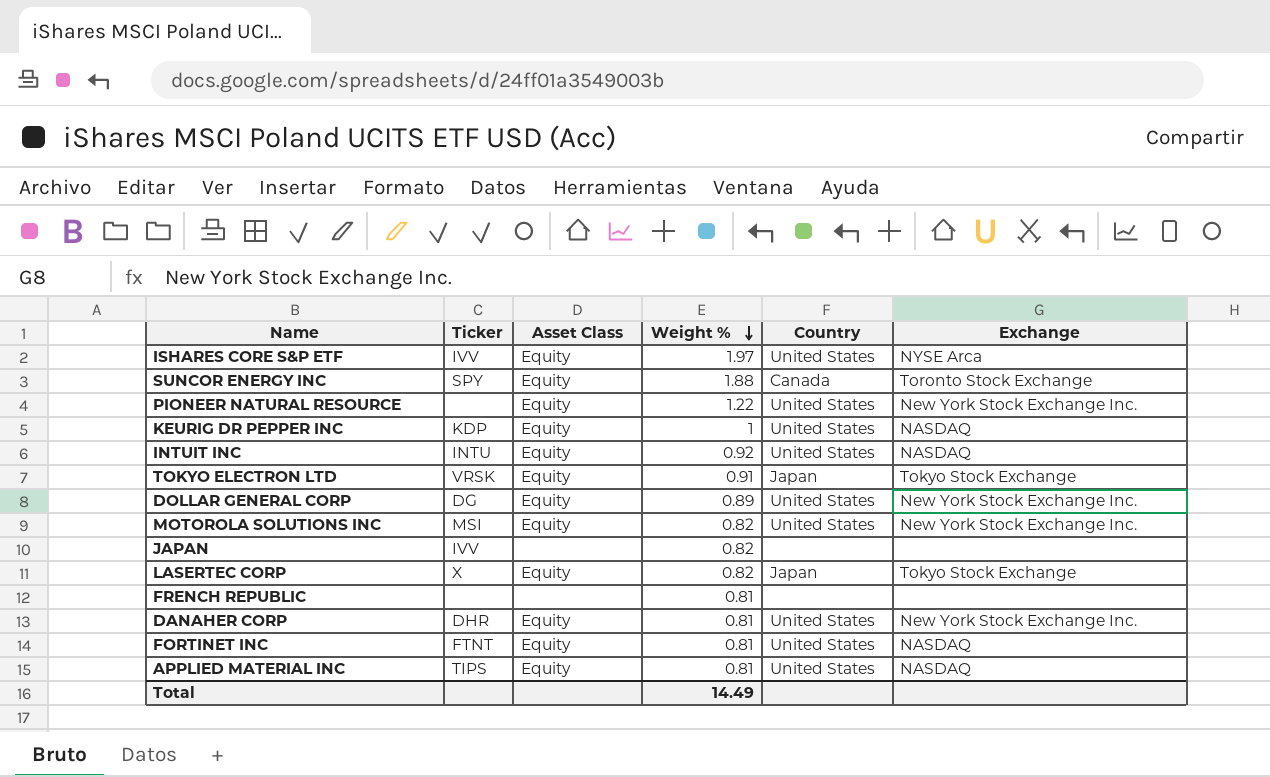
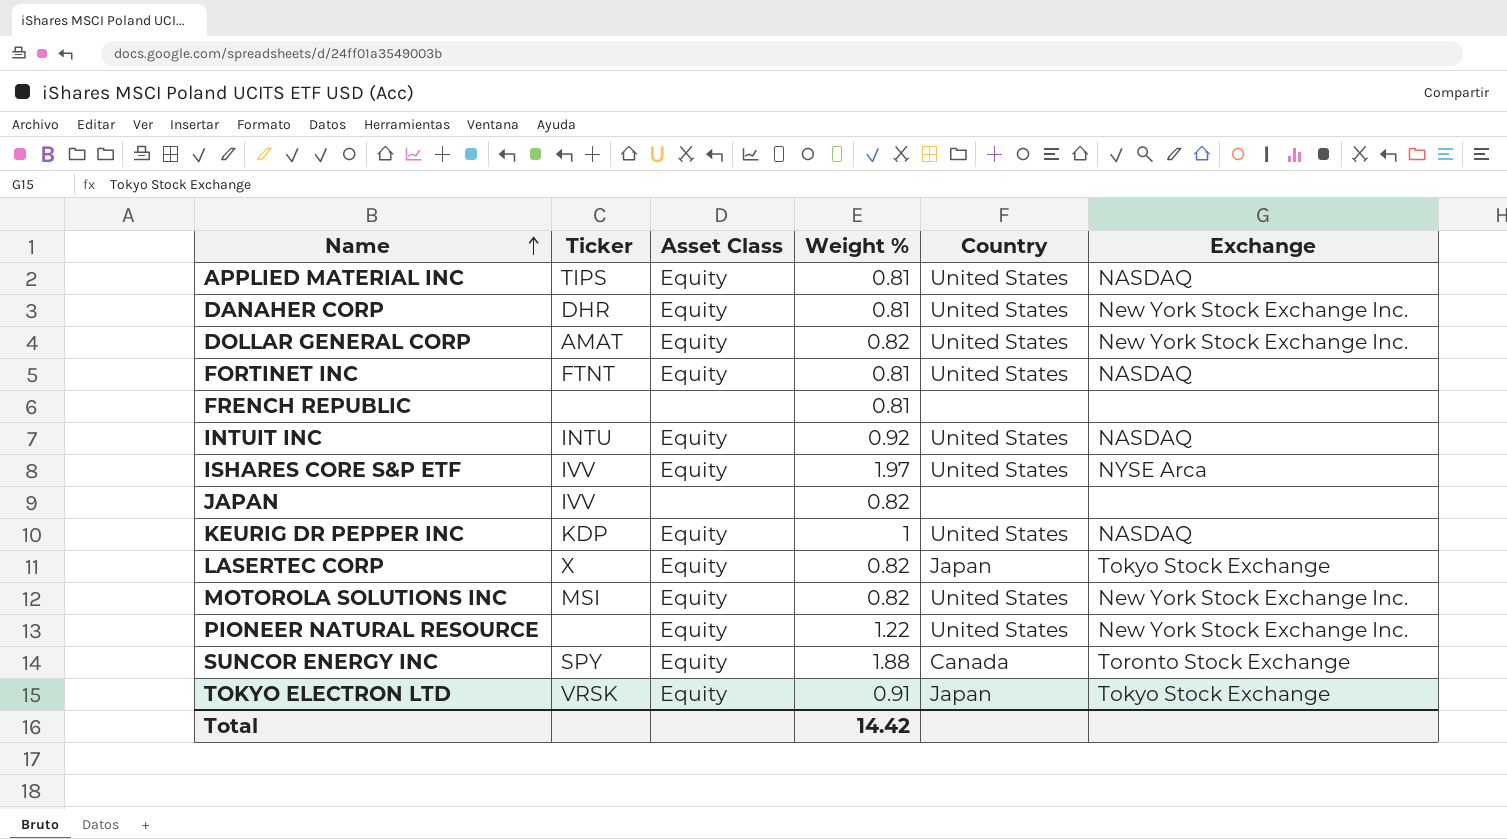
row order: Weight % descending -> Name ascending
DOLLAR GENERAL CORP | Ticker: DG -> AMAT
DOLLAR GENERAL CORP | Weight %: 0.89 -> 0.82
Total | Weight %: 14.49 -> 14.42

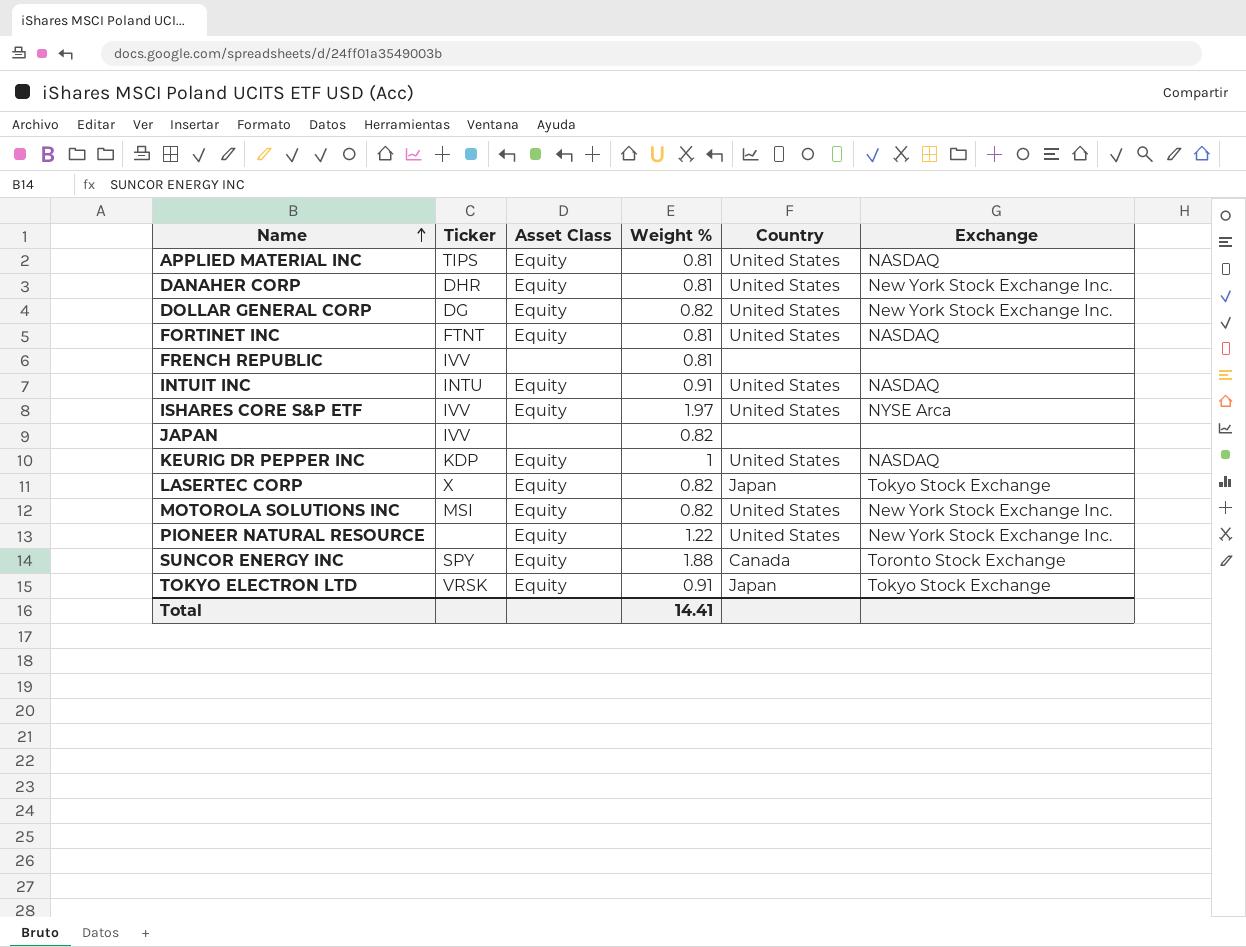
DOLLAR GENERAL CORP | Ticker: AMAT -> DG
FRENCH REPUBLIC | Ticker: none -> IVV
INTUIT INC | Weight %: 0.92 -> 0.91
Total | Weight %: 14.42 -> 14.41

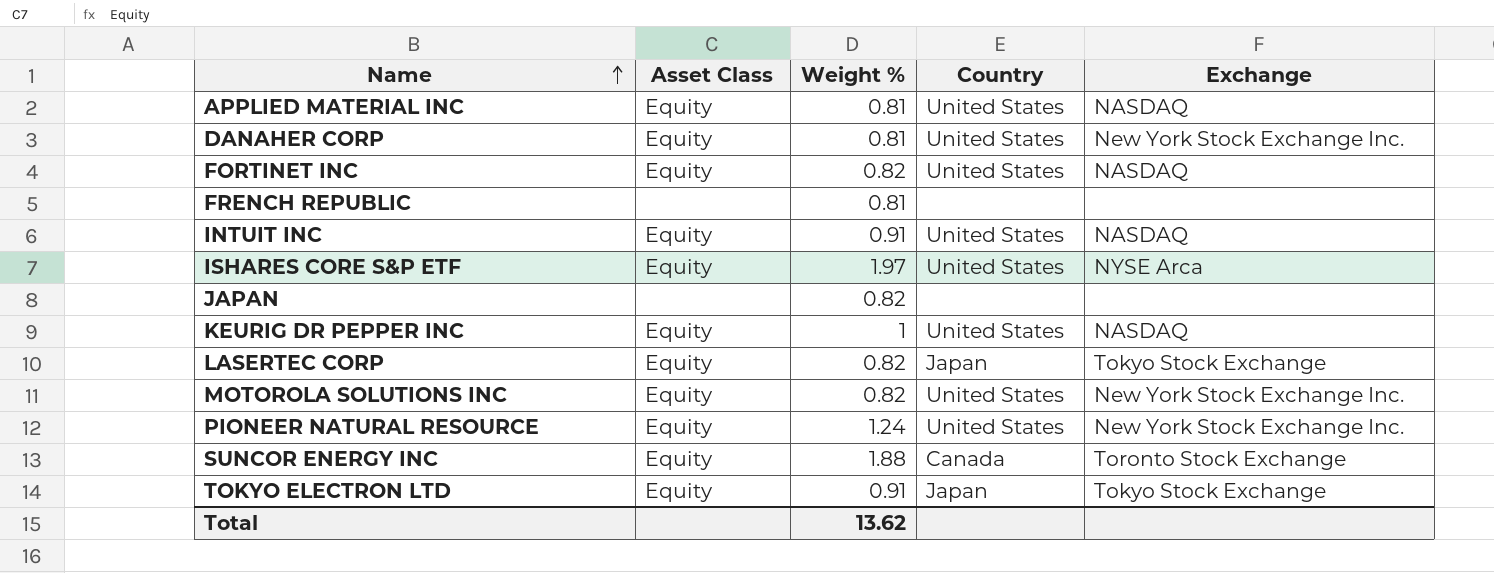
column Ticker | position: 2 -> none
row DOLLAR GENERAL CORP: DG | Equity | 0.82 | United States | New York Stock Exchange Inc. -> none
FORTINET INC | Weight %: 0.81 -> 0.82
PIONEER NATURAL RESOURCE | Weight %: 1.22 -> 1.24
Total | Weight %: 14.41 -> 13.62

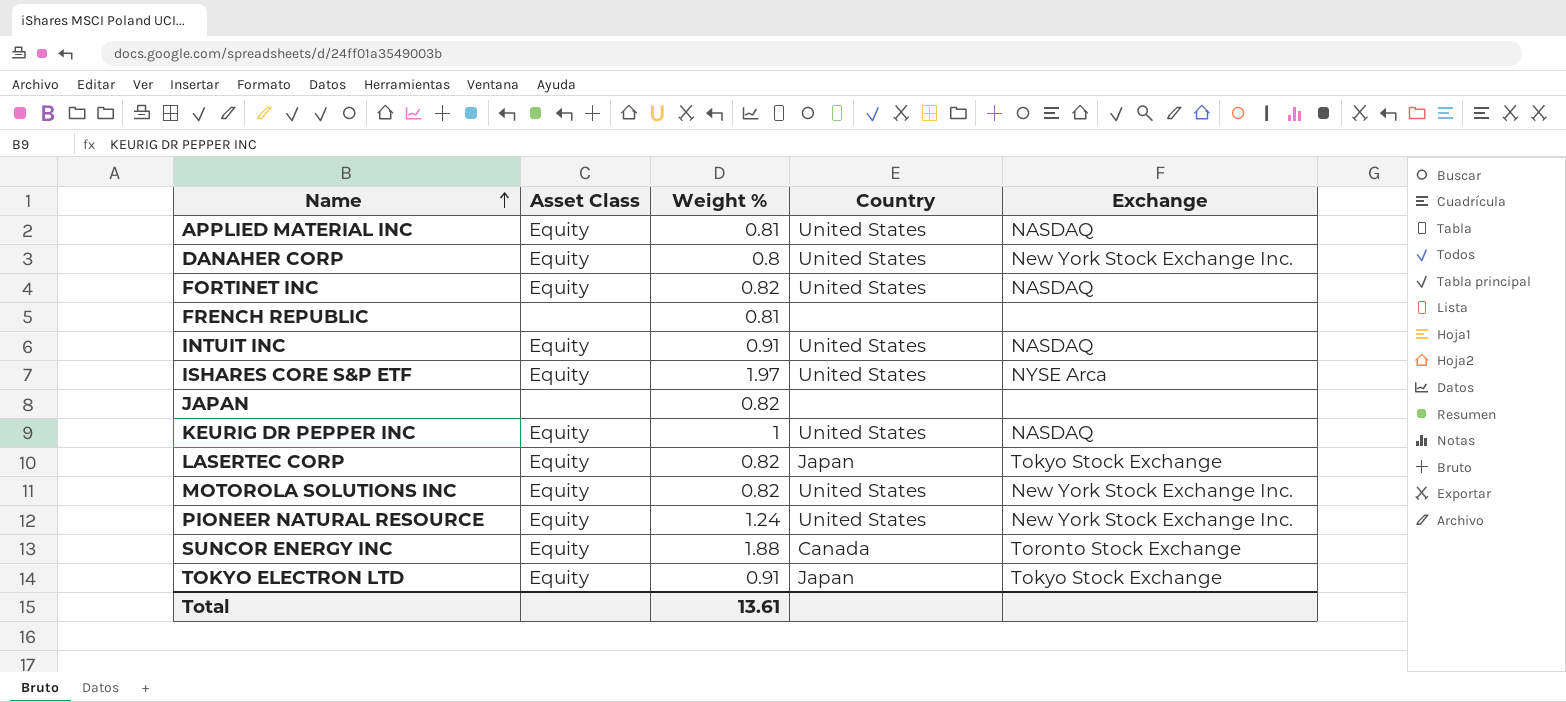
DANAHER CORP | Weight %: 0.81 -> 0.8
Total | Weight %: 13.62 -> 13.61

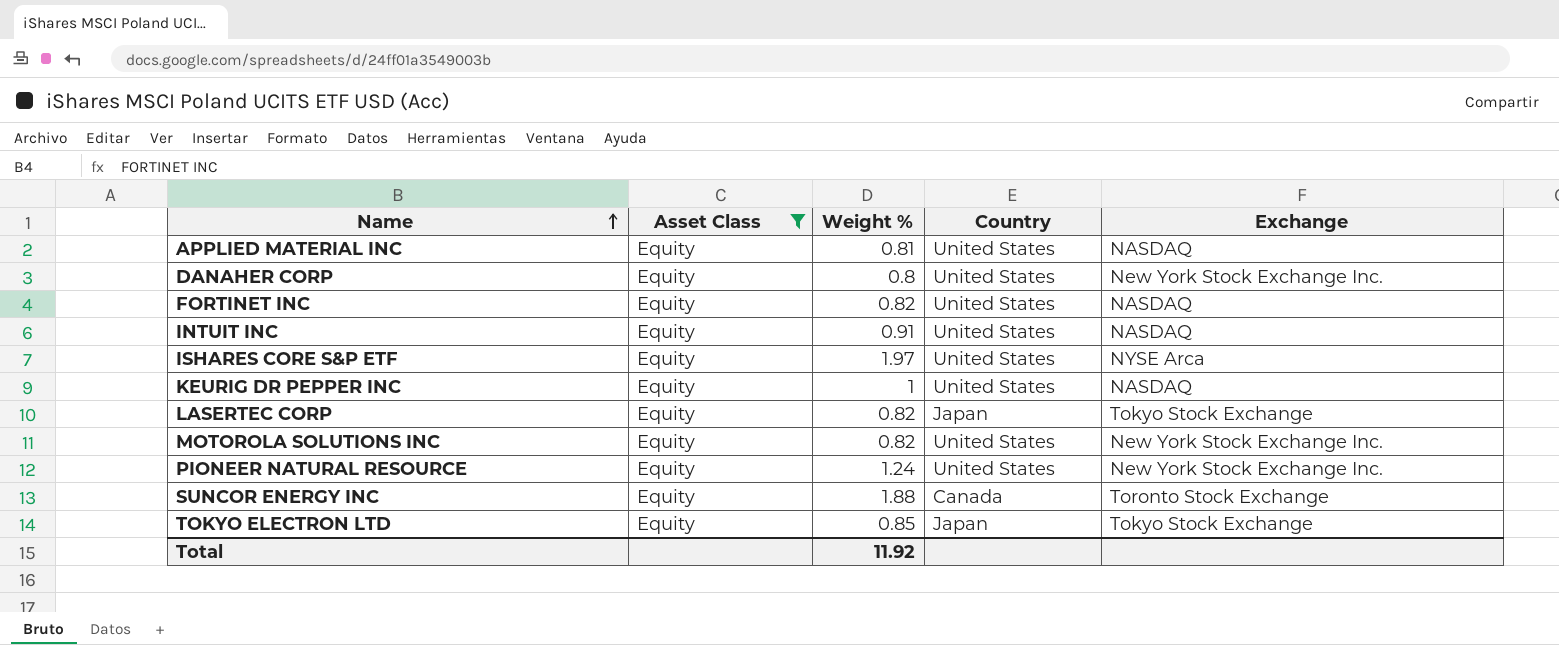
filter: none -> Asset Class = Equity
TOKYO ELECTRON LTD | Weight %: 0.91 -> 0.85
Total | Weight %: 13.61 -> 11.92

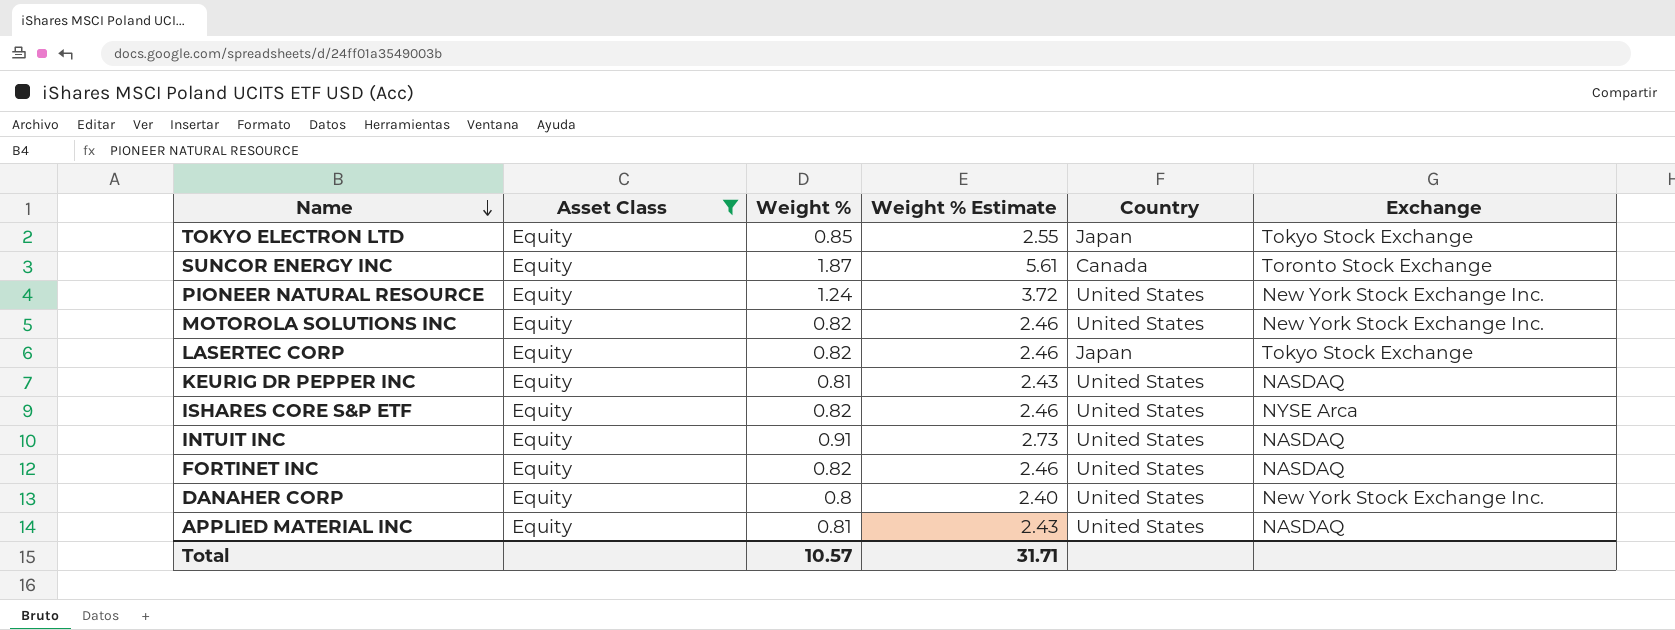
row order: Name ascending -> Name descending
column Weight % Estimate | formula: none -> [Weight %] * 3
SUNCOR ENERGY INC | Weight %: 1.88 -> 1.87
KEURIG DR PEPPER INC | Weight %: 1 -> 0.81
ISHARES CORE S&P ETF | Weight %: 1.97 -> 0.82
Total | Weight %: 11.92 -> 10.57

